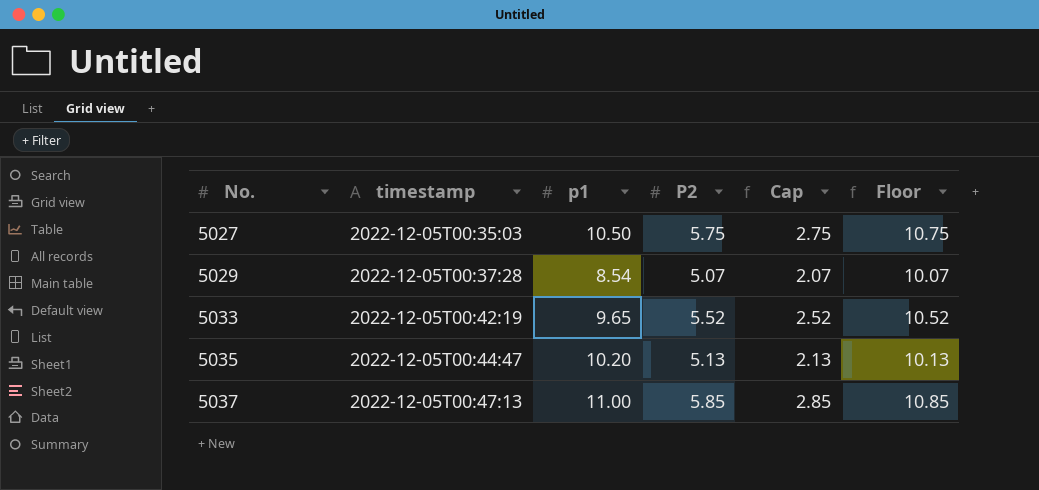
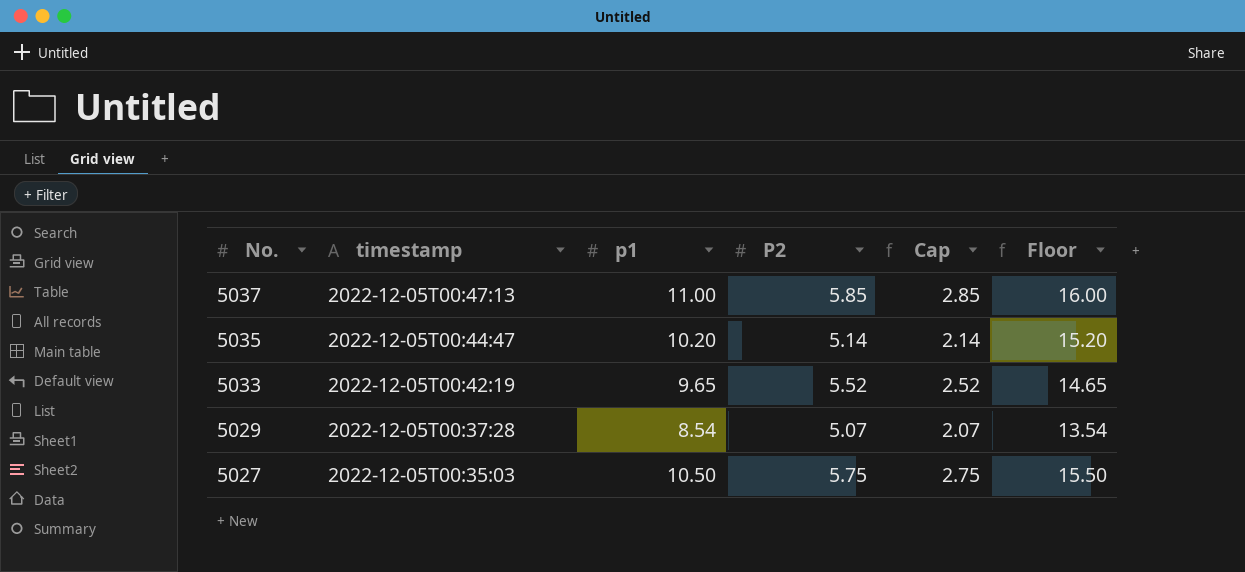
row order: No. ascending -> No. descending
column Floor | formula: [P2] + 5 -> [p1] + 5
5035 | P2: 5.13 -> 5.14
5035 | Cap: 2.13 -> 2.14

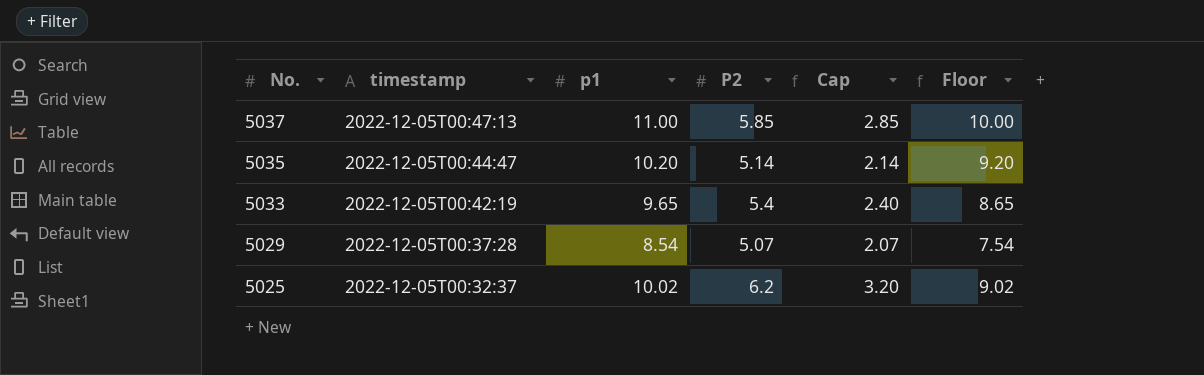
column Floor | formula: [p1] + 5 -> [p1] - 1
row 5027: 2022-12-05T00:35:03 | 10.50 | 5.75 | 2.75 | 15.50 -> none
5033 | P2: 5.52 -> 5.4
5033 | Cap: 2.52 -> 2.40
row 5025: none -> 2022-12-05T00:32:37 | 10.02 | 6.2 | 3.20 | 9.02

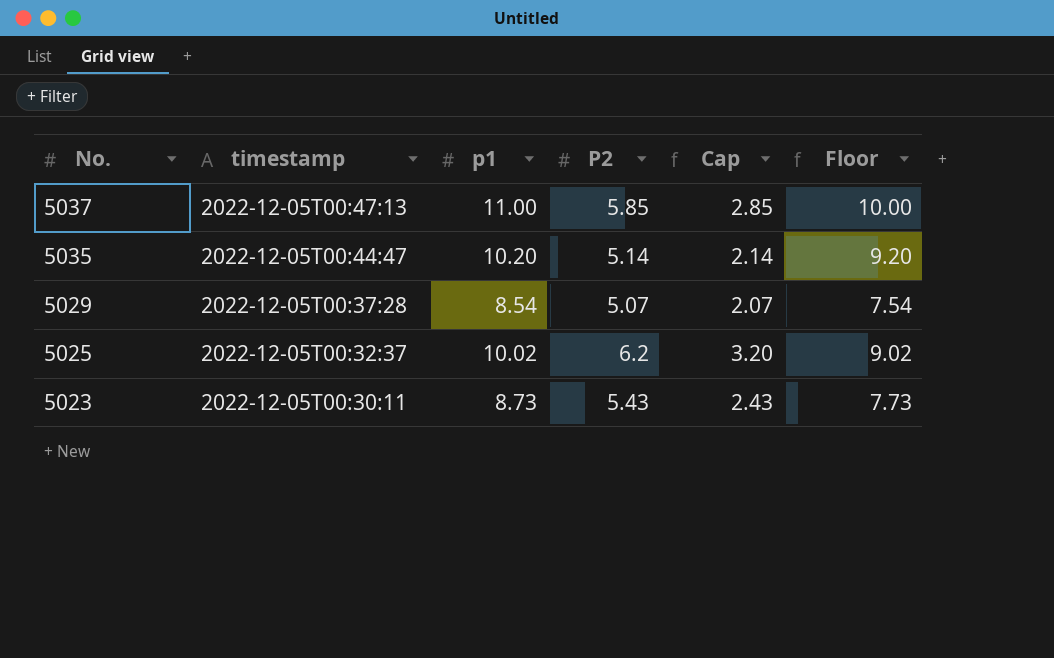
row 5033: 2022-12-05T00:42:19 | 9.65 | 5.4 | 2.40 | 8.65 -> none
row 5023: none -> 2022-12-05T00:30:11 | 8.73 | 5.43 | 2.43 | 7.73

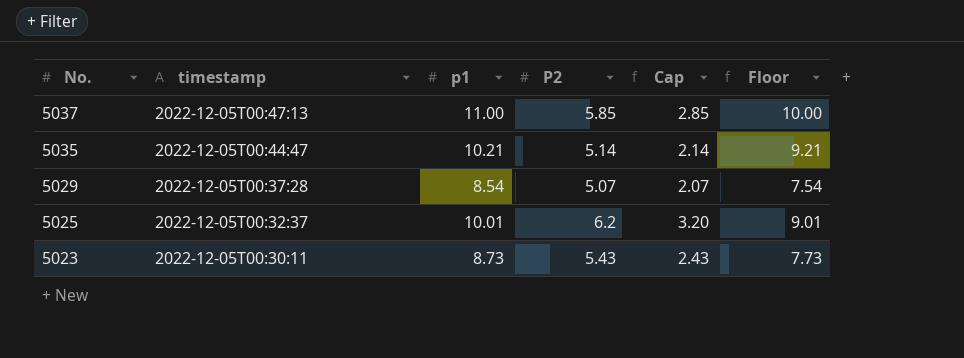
5035 | p1: 10.20 -> 10.21
5035 | Floor: 9.20 -> 9.21
5025 | p1: 10.02 -> 10.01
5025 | Floor: 9.02 -> 9.01

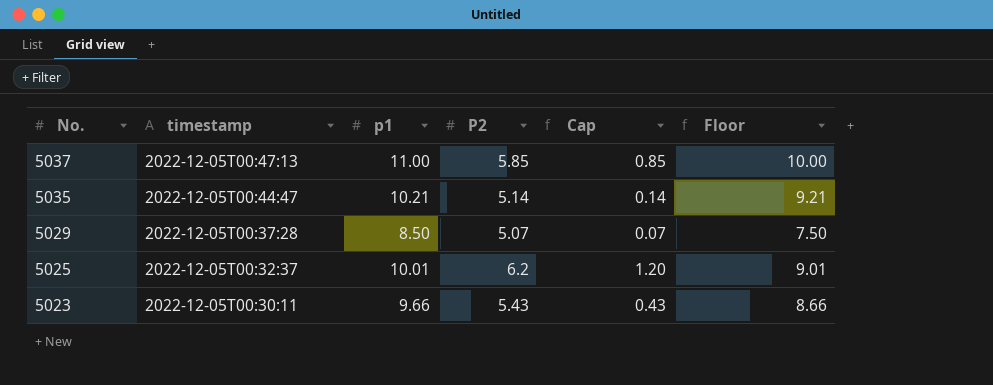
column Cap | formula: [P2] - 3 -> [P2] - 5
5029 | p1: 8.54 -> 8.50
5029 | Floor: 7.54 -> 7.50
5023 | p1: 8.73 -> 9.66
5023 | Floor: 7.73 -> 8.66

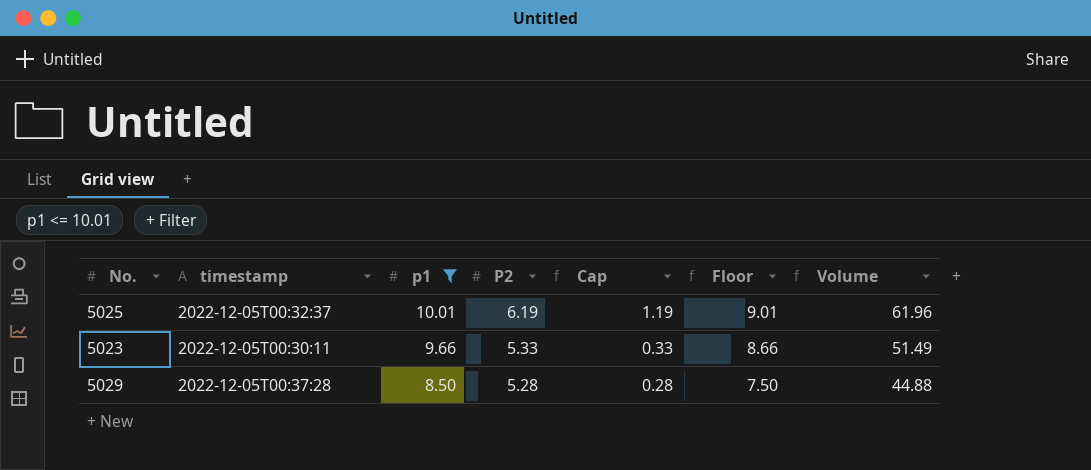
filter: none -> p1 <= 10.01
row order: No. descending -> p1 descending
column Volume | formula: none -> [p1] * [P2]
5025 | P2: 6.2 -> 6.19
5025 | Cap: 1.20 -> 1.19
5023 | P2: 5.43 -> 5.33
5023 | Cap: 0.43 -> 0.33
5029 | P2: 5.07 -> 5.28
5029 | Cap: 0.07 -> 0.28

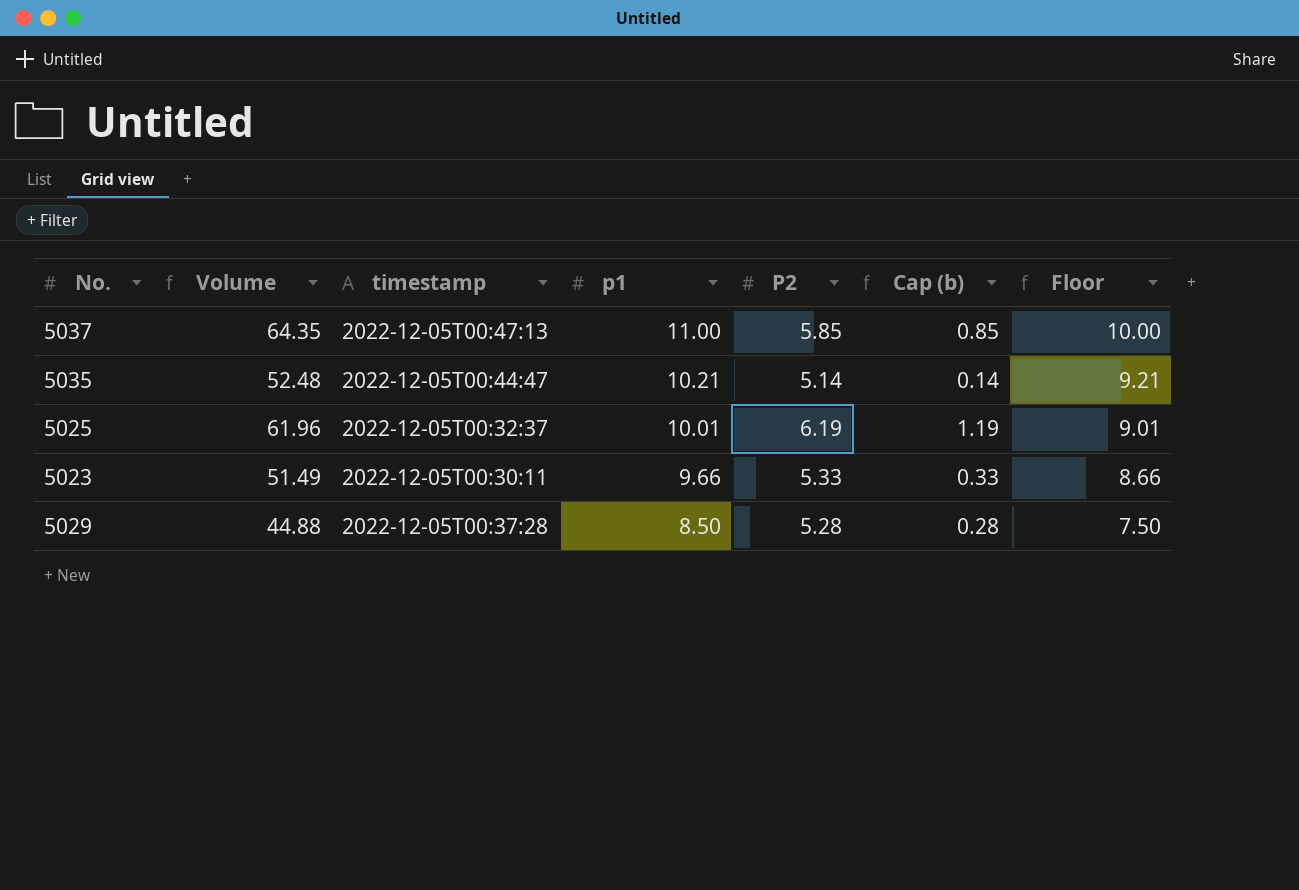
filter: p1 <= 10.01 -> none
column Volume | position: 7 -> 2
column name: Cap -> Cap (b)

